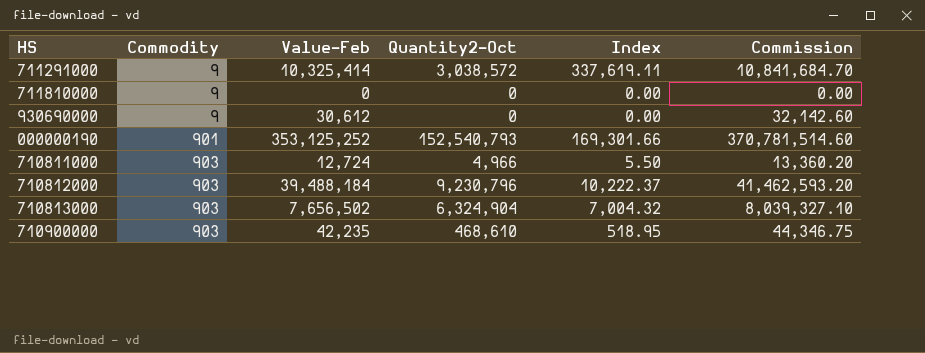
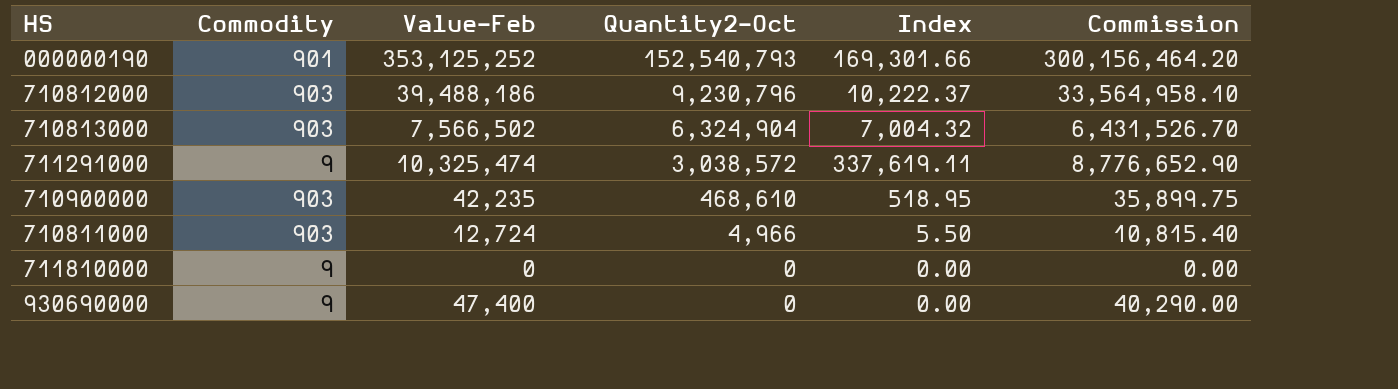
row order: Commodity ascending -> Quantity2-Oct descending
column Commission | formula: [Value-Feb] * 1.05 -> [Value-Feb] * 0.85
710812000 | Value-Feb: 39,488,184 -> 39,488,186
710813000 | Value-Feb: 7,656,502 -> 7,566,502
711291000 | Value-Feb: 10,325,414 -> 10,325,474
930690000 | Value-Feb: 30,612 -> 47,400

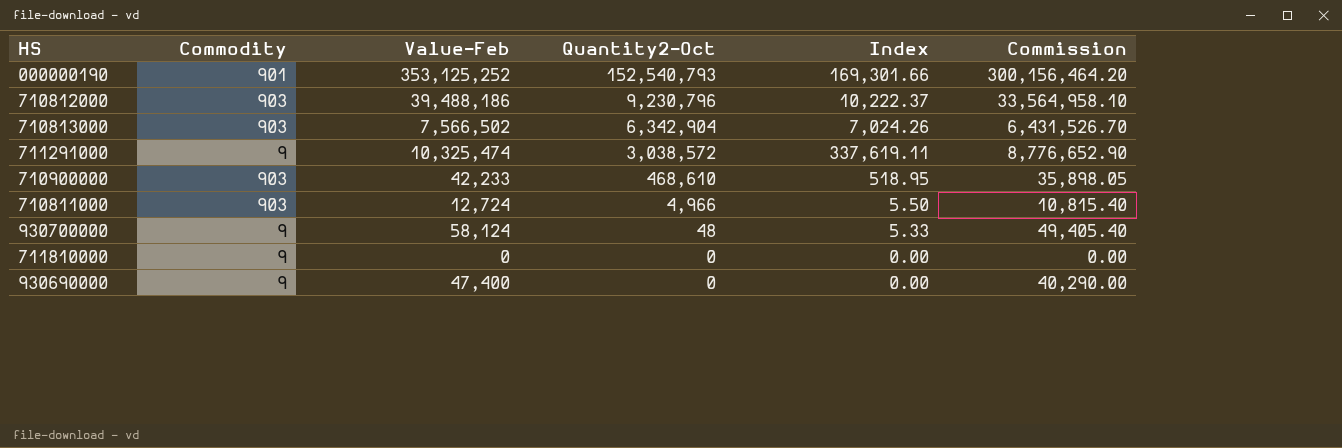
710813000 | Quantity2-Oct: 6,324,904 -> 6,342,904
710813000 | Index: 7,004.32 -> 7,024.26
710900000 | Value-Feb: 42,235 -> 42,233
710900000 | Commission: 35,899.75 -> 35,898.05
row 930700000: none -> 9 | 58,124 | 48 | 5.33 | 49,405.40

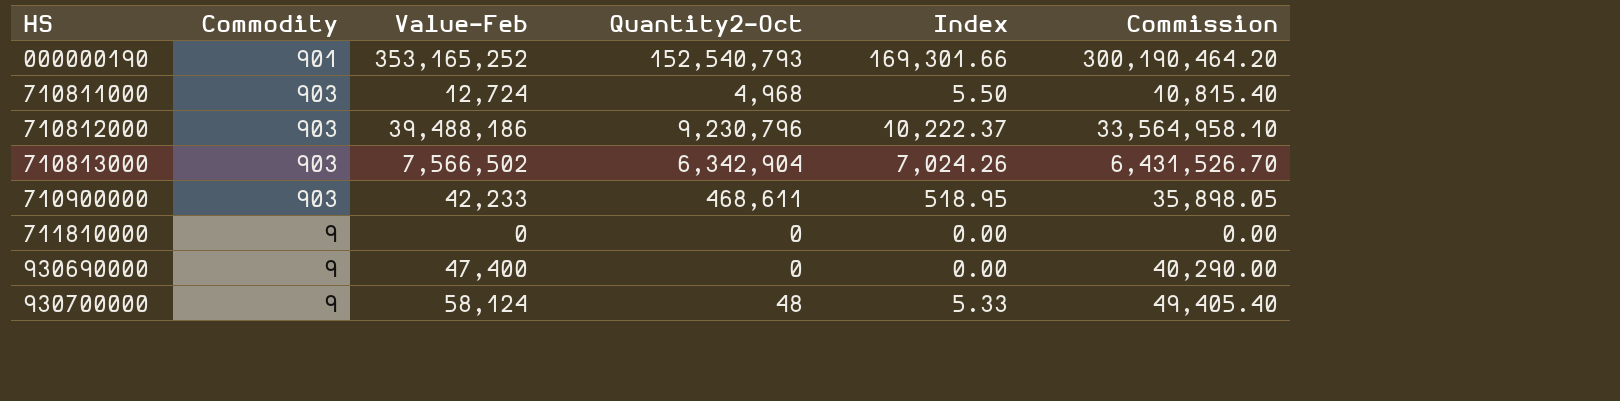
row order: Quantity2-Oct descending -> HS ascending
row 711291000: 9 | 10,325,474 | 3,038,572 | 337,619.11 | 8,776,652.90 -> none
000000190 | Value-Feb: 353,125,252 -> 353,165,252
000000190 | Commission: 300,156,464.20 -> 300,190,464.20
710811000 | Quantity2-Oct: 4,966 -> 4,968
710900000 | Quantity2-Oct: 468,610 -> 468,611

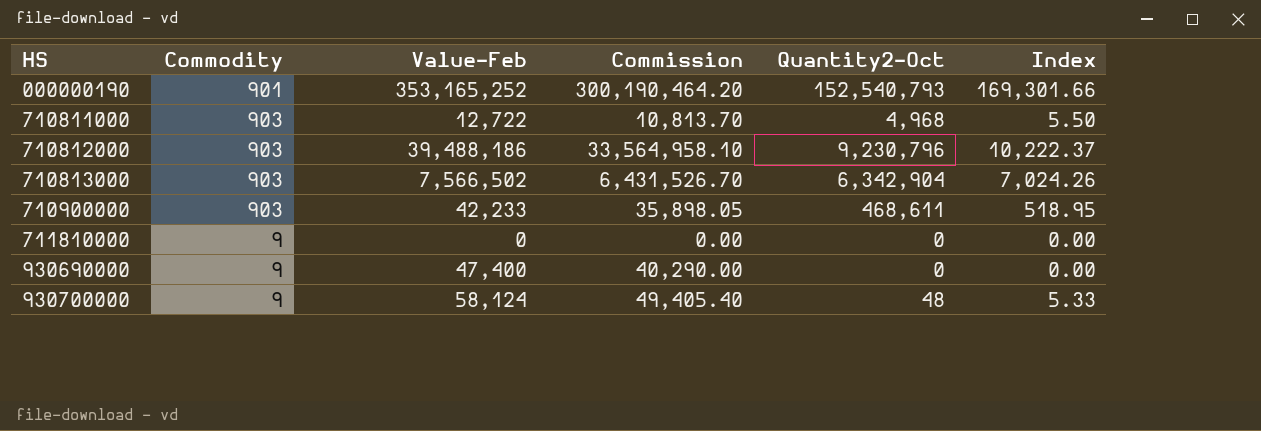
column Commission | position: 6 -> 4
710811000 | Value-Feb: 12,724 -> 12,722
710811000 | Commission: 10,815.40 -> 10,813.70

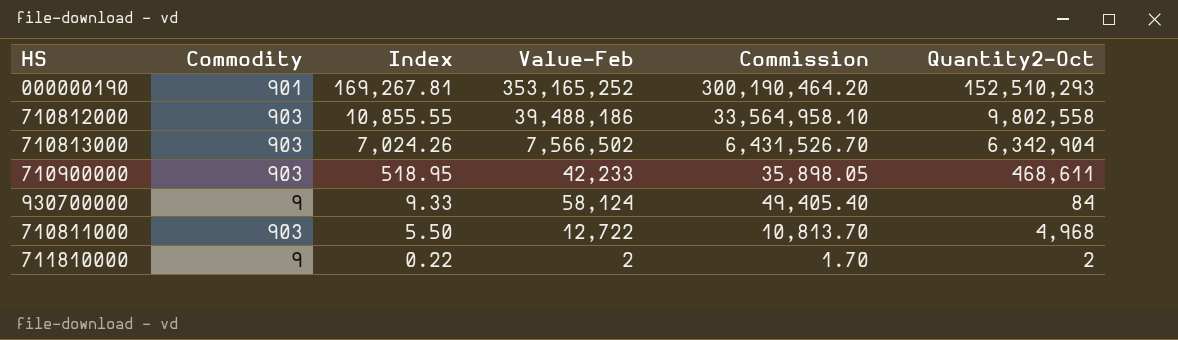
row order: HS ascending -> Index descending
column Index | position: 6 -> 3
row 930690000: 9 | 47,400 | 40,290.00 | 0 | 0.00 -> none
000000190 | Index: 169,301.66 -> 169,267.81
000000190 | Quantity2-Oct: 152,540,793 -> 152,510,293
710812000 | Index: 10,222.37 -> 10,855.55
710812000 | Quantity2-Oct: 9,230,796 -> 9,802,558
930700000 | Index: 5.33 -> 9.33
930700000 | Quantity2-Oct: 48 -> 84
711810000 | Index: 0.00 -> 0.22
711810000 | Value-Feb: 0 -> 2
711810000 | Commission: 0.00 -> 1.70
711810000 | Quantity2-Oct: 0 -> 2

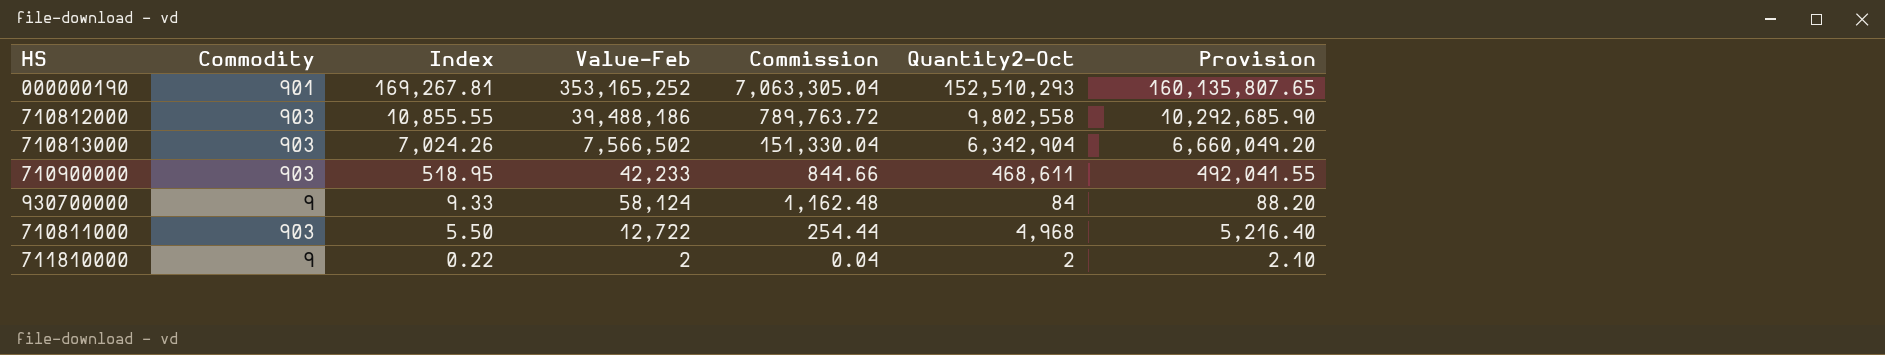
column Commission | formula: [Value-Feb] * 0.85 -> [Value-Feb] * 0.02
column Provision | formula: none -> [Quantity2-Oct] * 1.05

